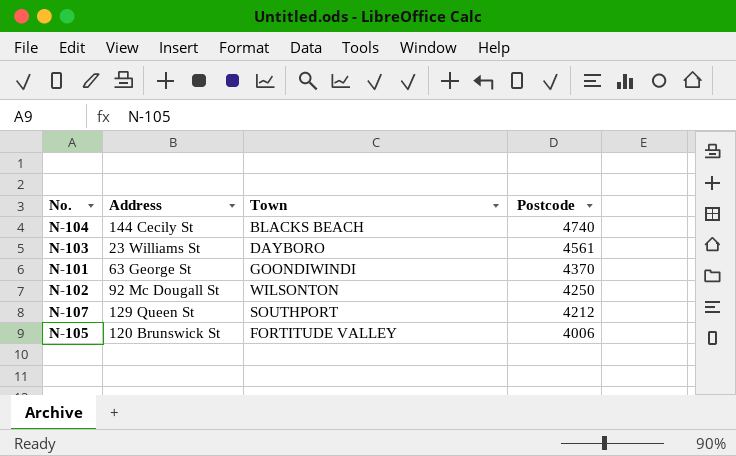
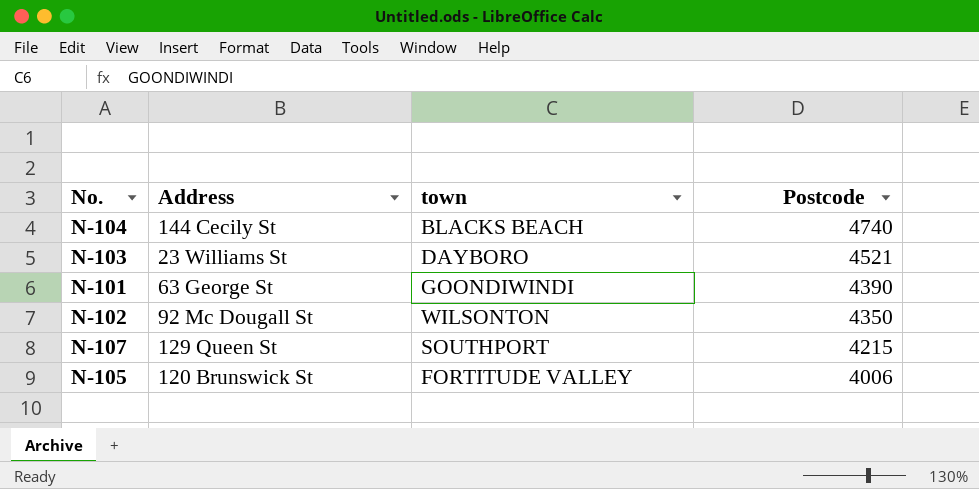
column name: Town -> town
N-103 | Postcode: 4561 -> 4521
N-101 | Postcode: 4370 -> 4390
N-102 | Postcode: 4250 -> 4350
N-107 | Postcode: 4212 -> 4215

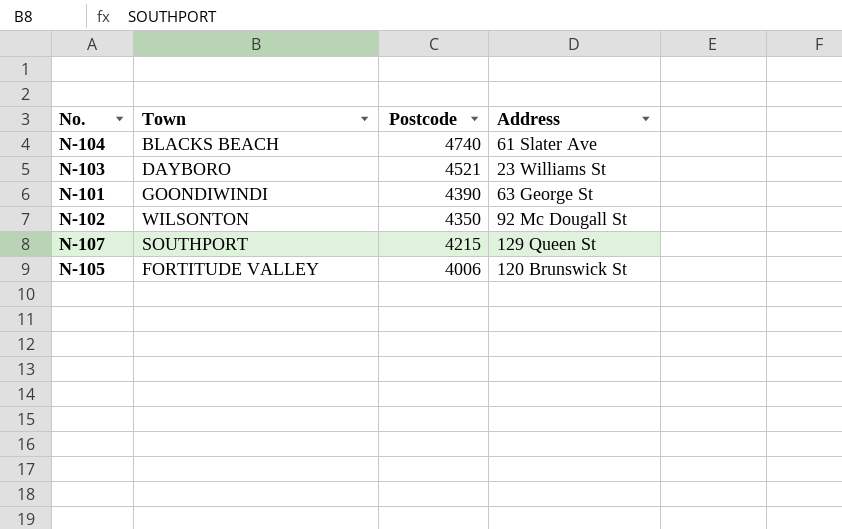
column name: town -> Town
column Address | position: 2 -> 4
N-104 | Address: 144 Cecily St -> 61 Slater Ave

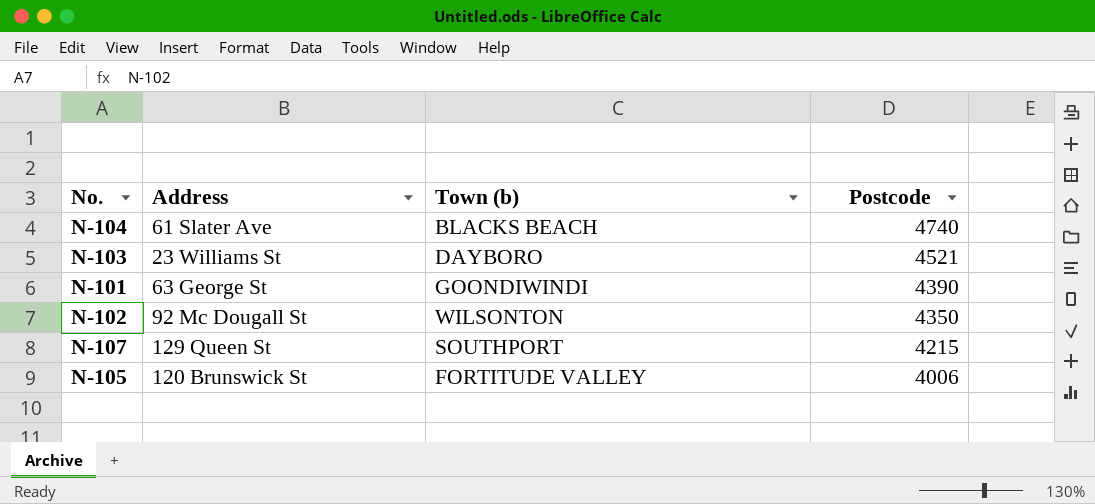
column Address | position: 4 -> 2
column name: Town -> Town (b)

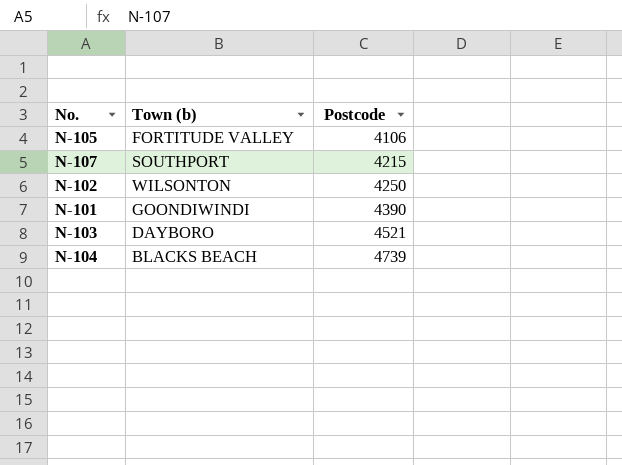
row order: Postcode descending -> Postcode ascending
column Address | position: 2 -> none
N-105 | Postcode: 4006 -> 4106
N-102 | Postcode: 4350 -> 4250
N-104 | Postcode: 4740 -> 4739

